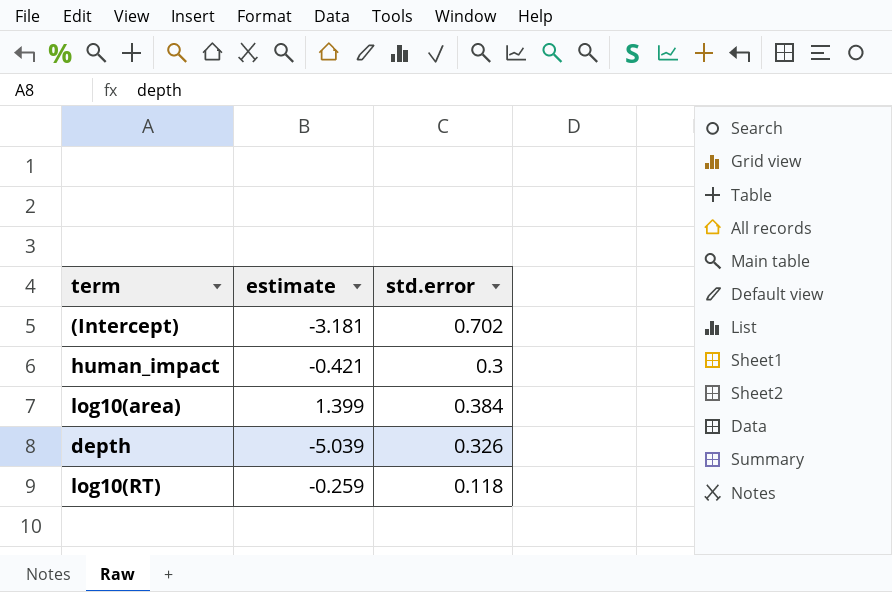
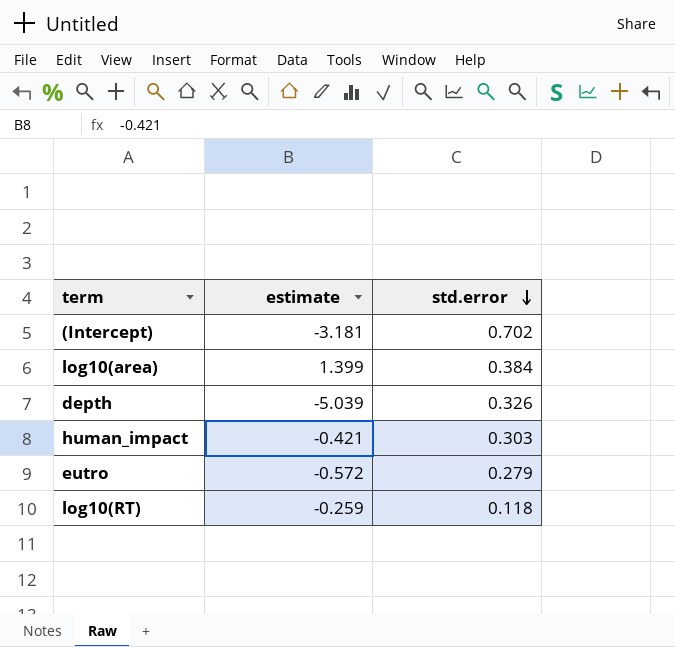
row order: none -> std.error descending
human_impact | std.error: 0.3 -> 0.303
row eutro: none -> -0.572 | 0.279

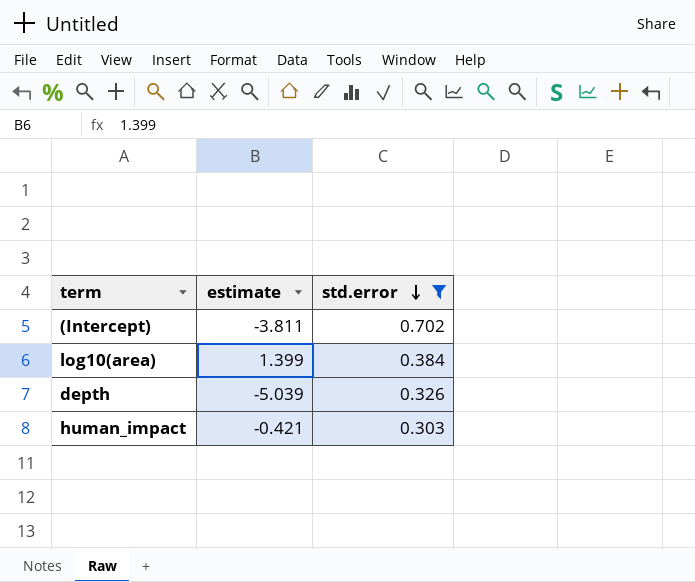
filter: none -> std.error >= 0.303
(Intercept) | estimate: -3.181 -> -3.811

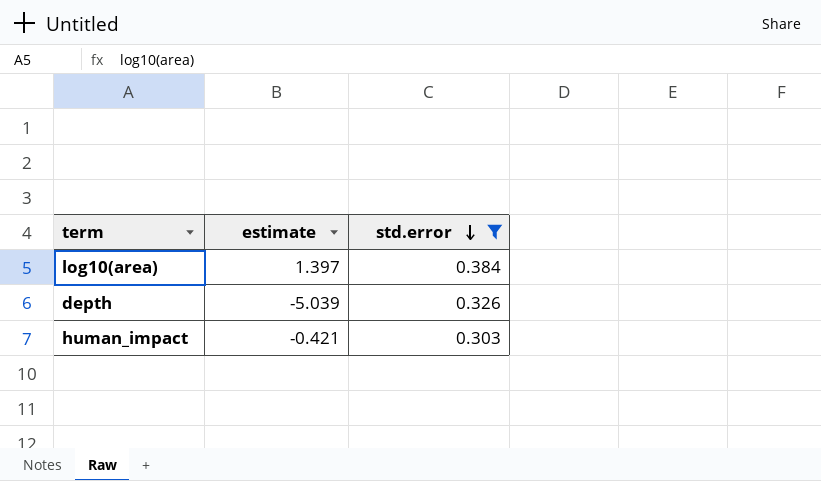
row (Intercept): -3.811 | 0.702 -> none
log10(area) | estimate: 1.399 -> 1.397

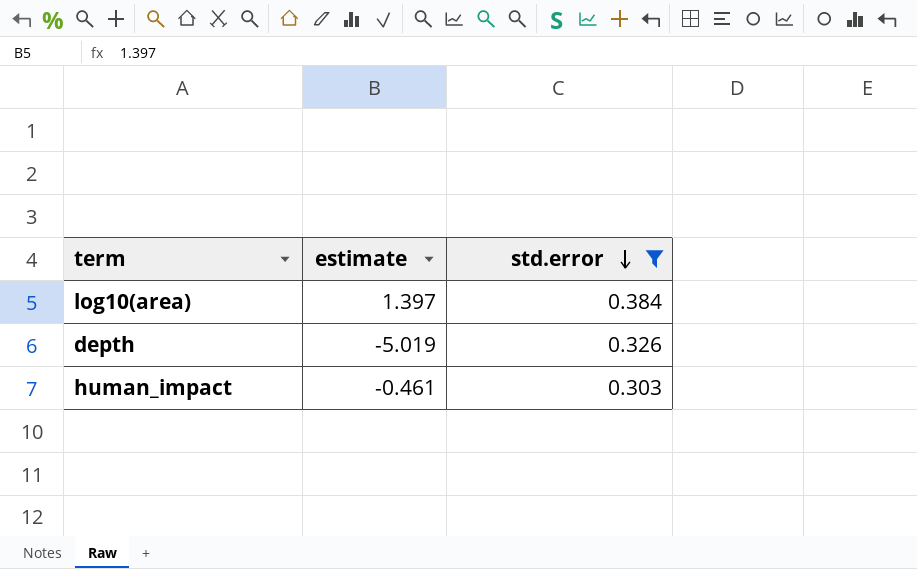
depth | estimate: -5.039 -> -5.019
human_impact | estimate: -0.421 -> -0.461

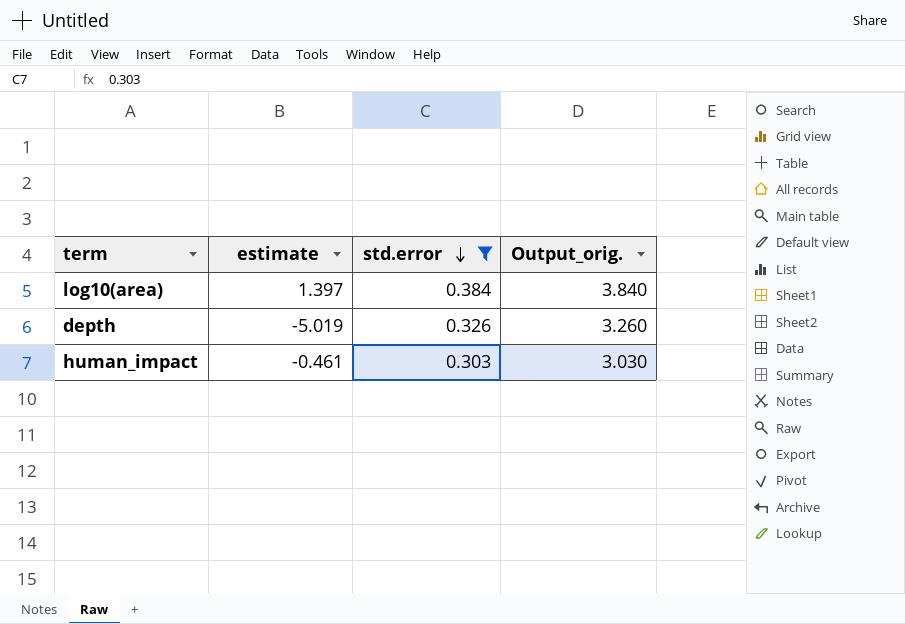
column Output_orig. | formula: none -> [std.error] * 10

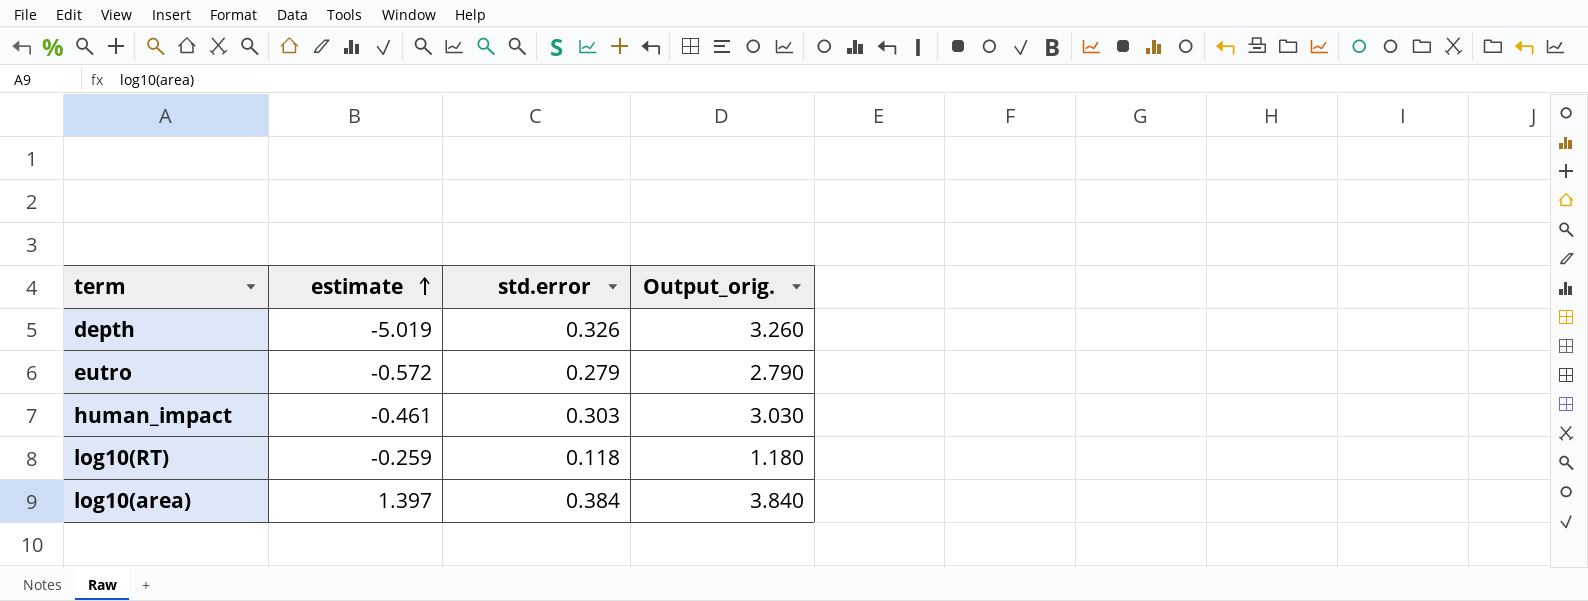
filter: std.error >= 0.303 -> none
row order: std.error descending -> estimate ascending

